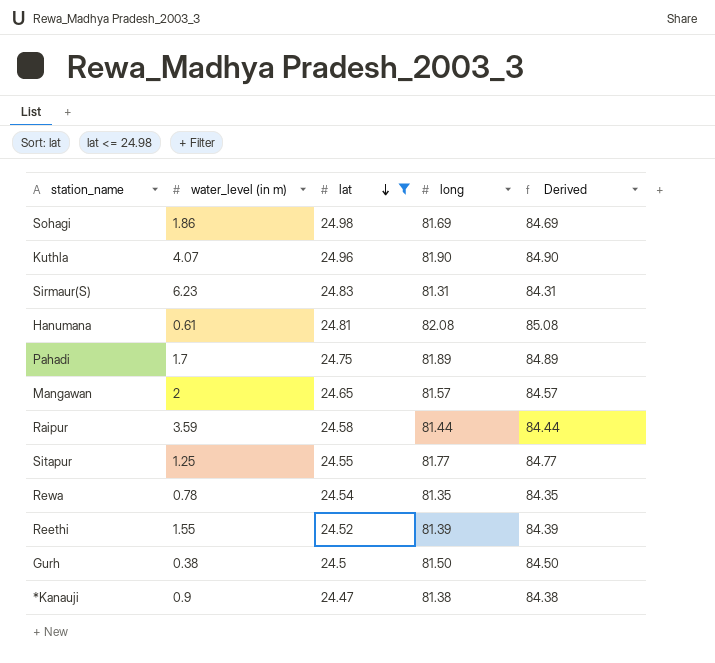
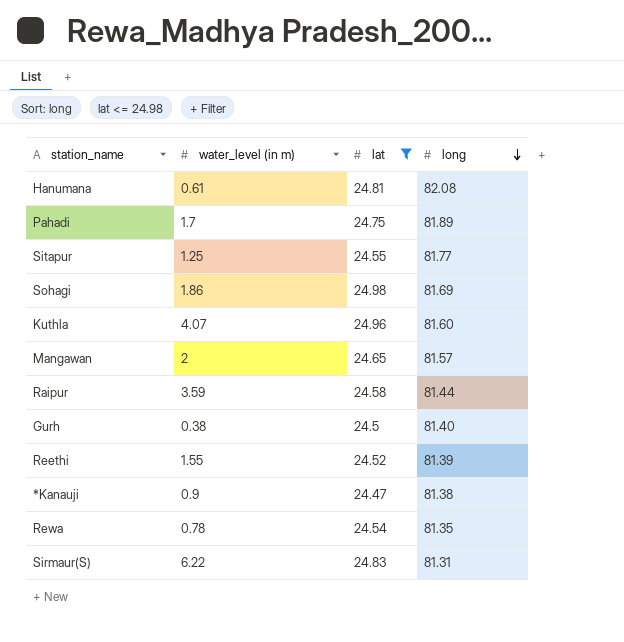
row order: lat descending -> long descending
column Derived | formula: [long] + 3 -> none
Kuthla | long: 81.90 -> 81.60
Gurh | long: 81.50 -> 81.40
Sirmaur(S) | water_level (in m): 6.23 -> 6.22

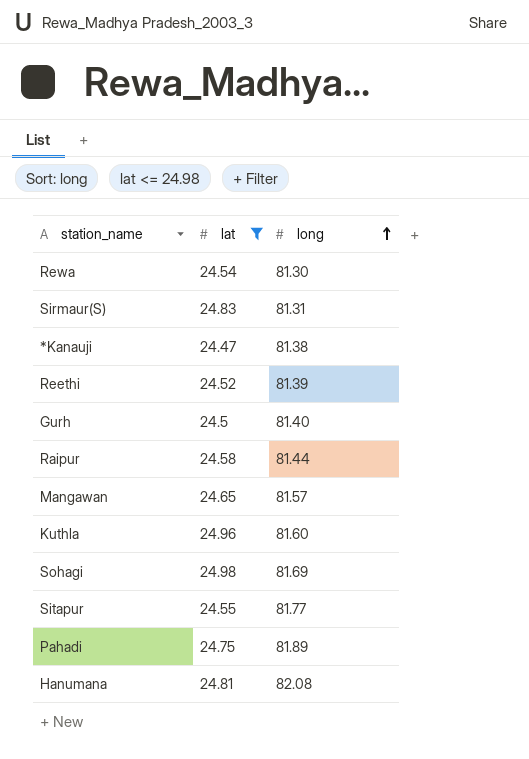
row order: long descending -> long ascending
column water_level (in m) | position: 2 -> none
Rewa | long: 81.35 -> 81.30

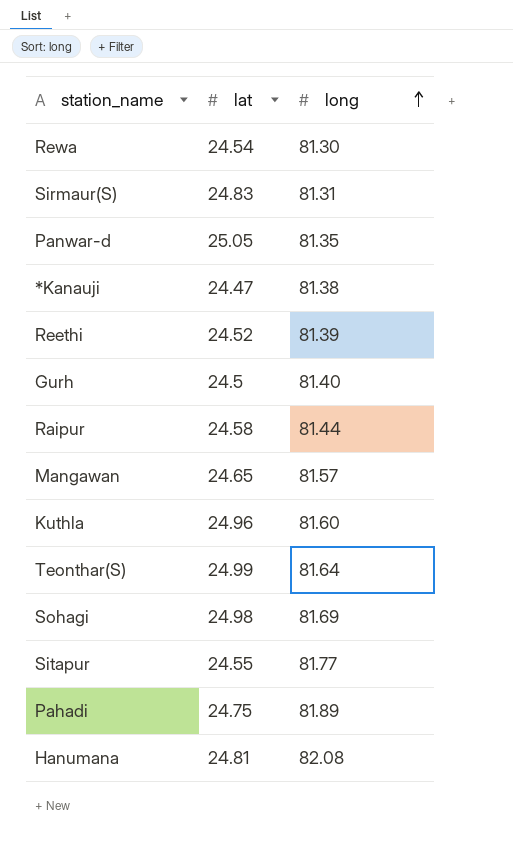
filter: lat <= 24.98 -> none

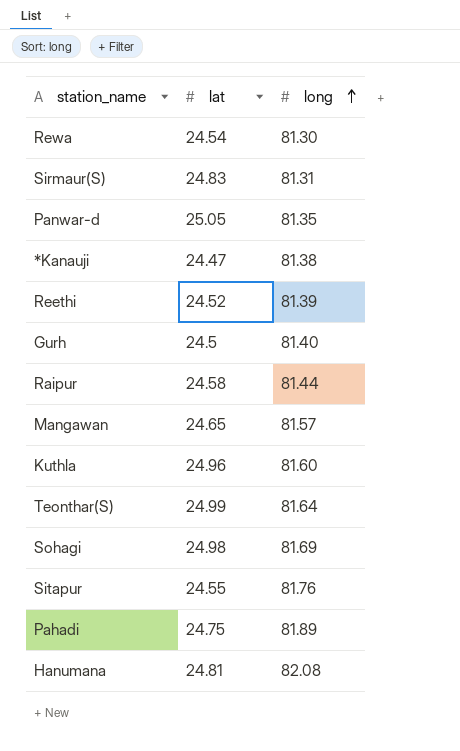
Sitapur | long: 81.77 -> 81.76

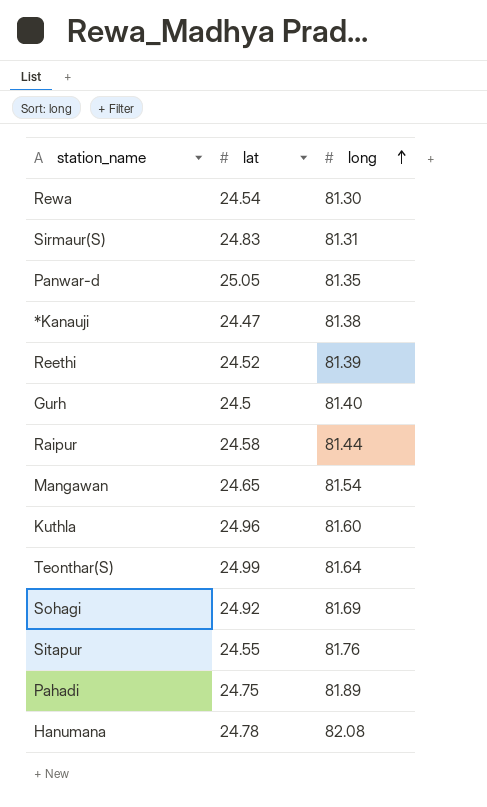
Mangawan | long: 81.57 -> 81.54
Sohagi | lat: 24.98 -> 24.92
Hanumana | lat: 24.81 -> 24.78

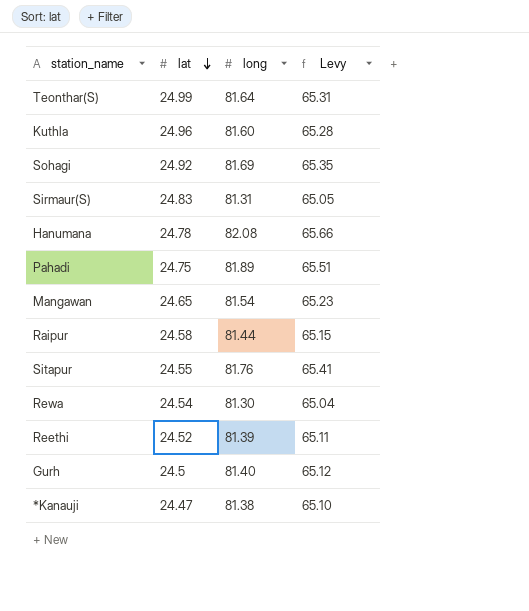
row order: long ascending -> lat descending
column Levy | formula: none -> [long] * 0.8
row Panwar-d: 25.05 | 81.35 -> none

